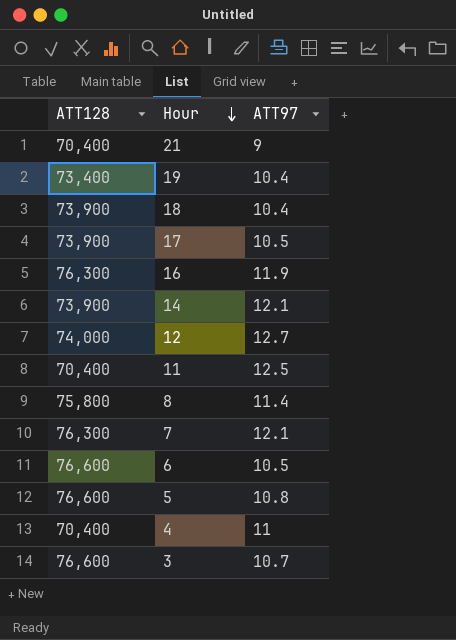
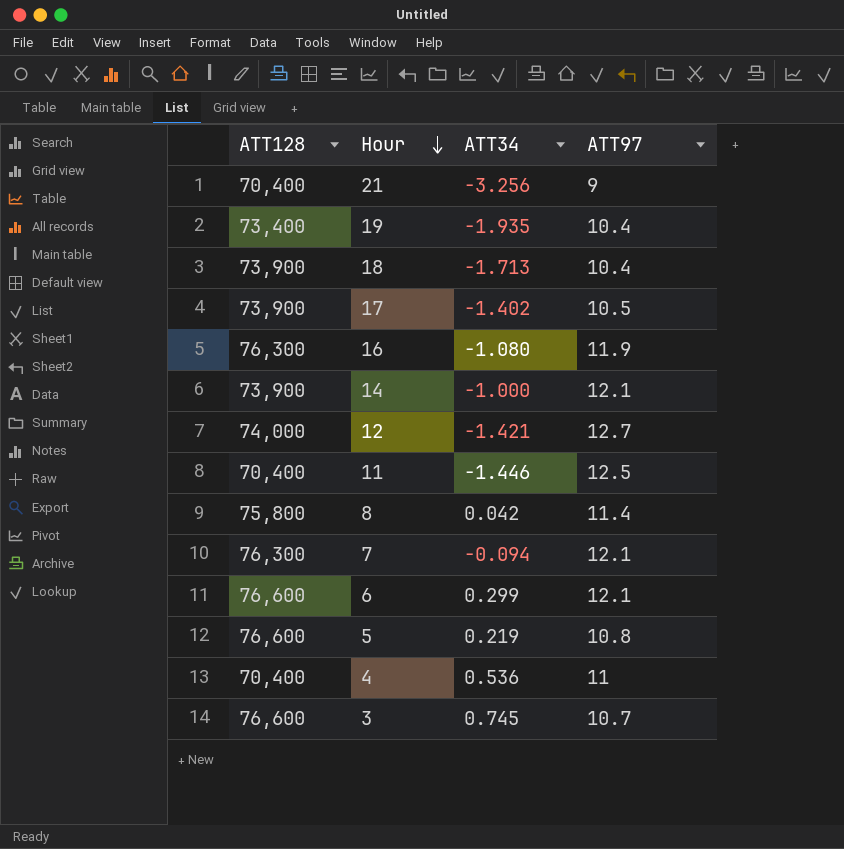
column ATT34 | position: none -> 3
6 | ATT97: 10.5 -> 12.1

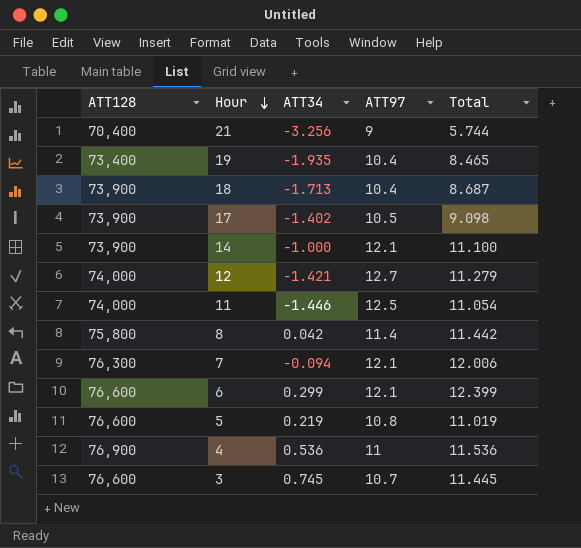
column Total | formula: none -> [ATT34] + [ATT97]
row 16: 76,300 | -1.080 | 11.9 -> none
11 | ATT128: 70,400 -> 74,000
4 | ATT128: 70,400 -> 76,900

